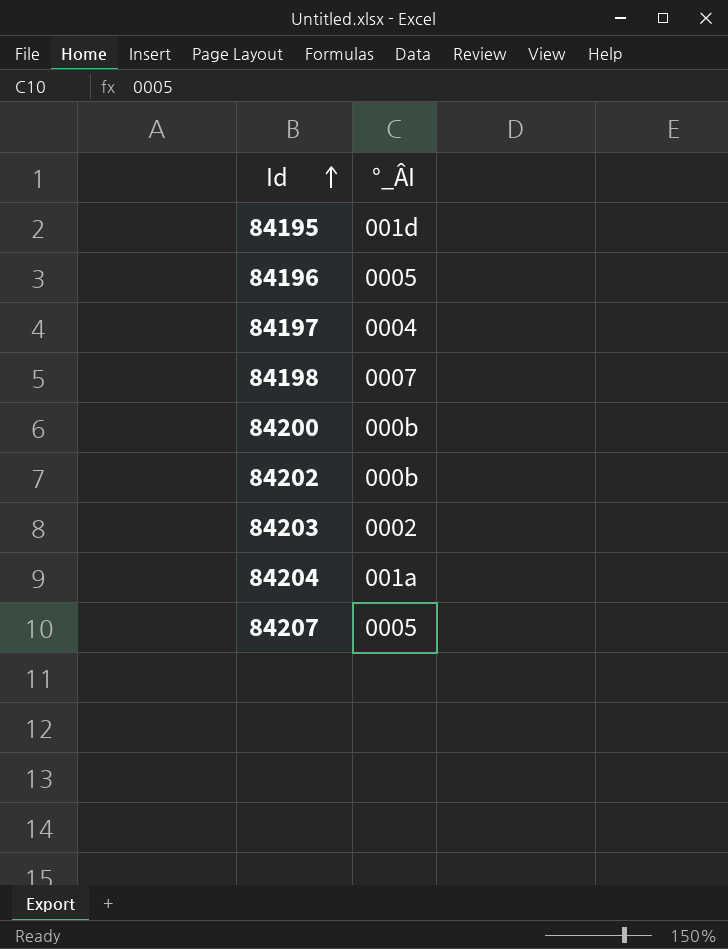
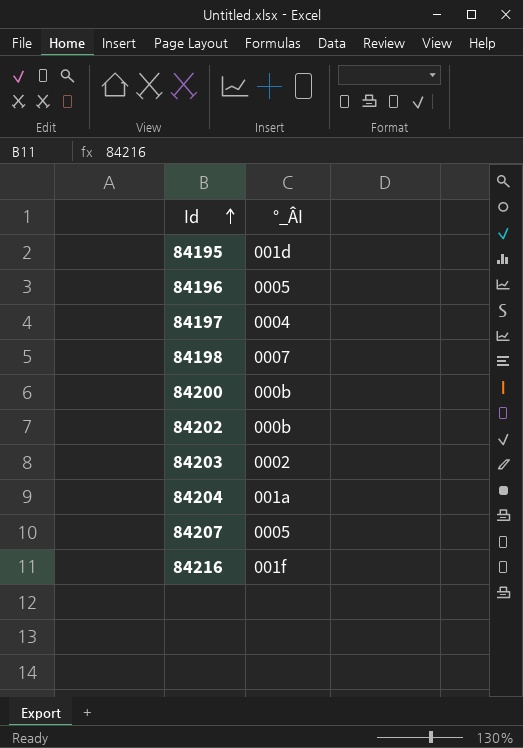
row 84216: none -> 001f

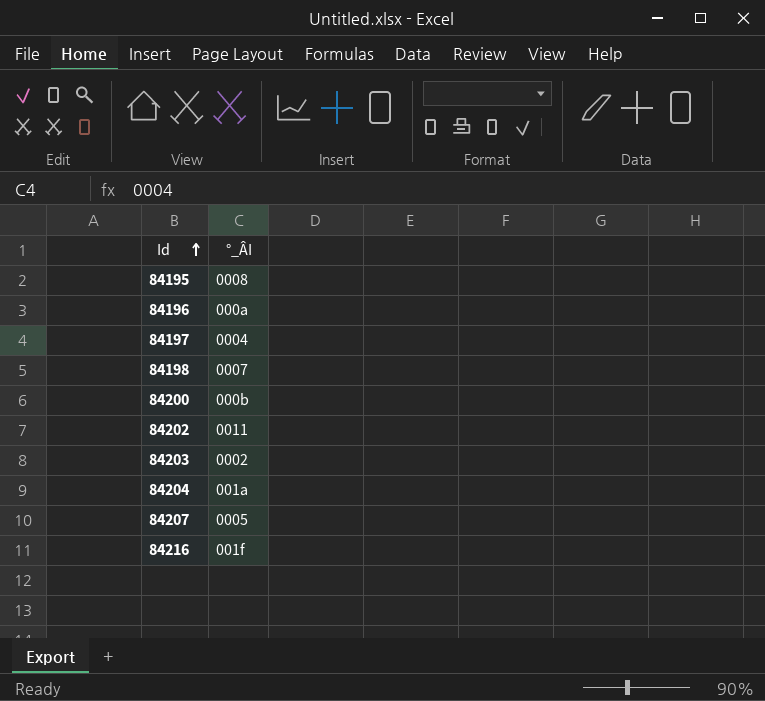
84195 | °_ÂI: 001d -> 0008
84196 | °_ÂI: 0005 -> 000a
84202 | °_ÂI: 000b -> 0011

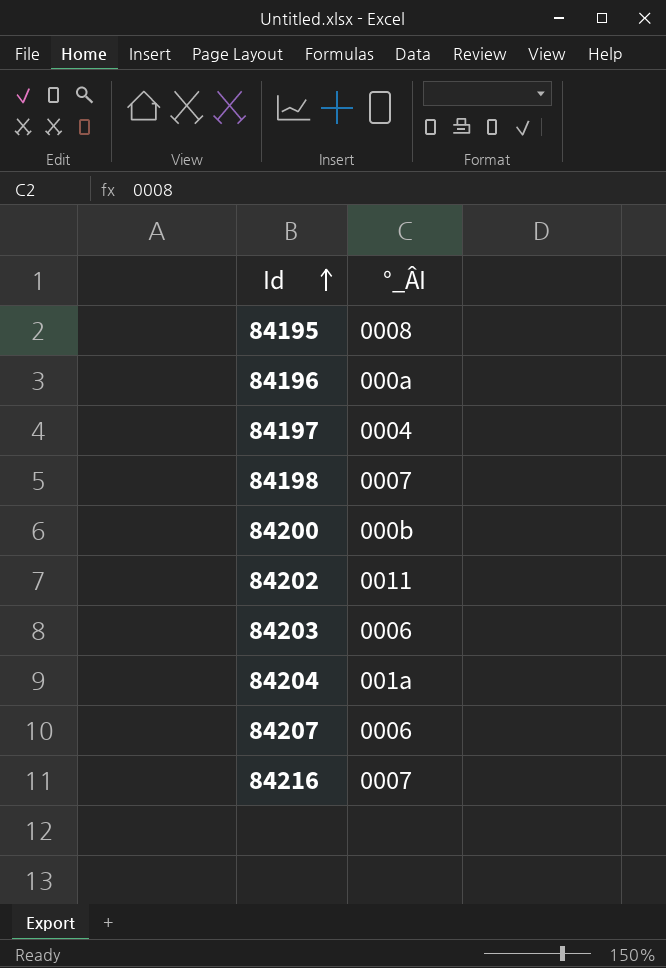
84203 | °_ÂI: 0002 -> 0006
84207 | °_ÂI: 0005 -> 0006
84216 | °_ÂI: 001f -> 0007

